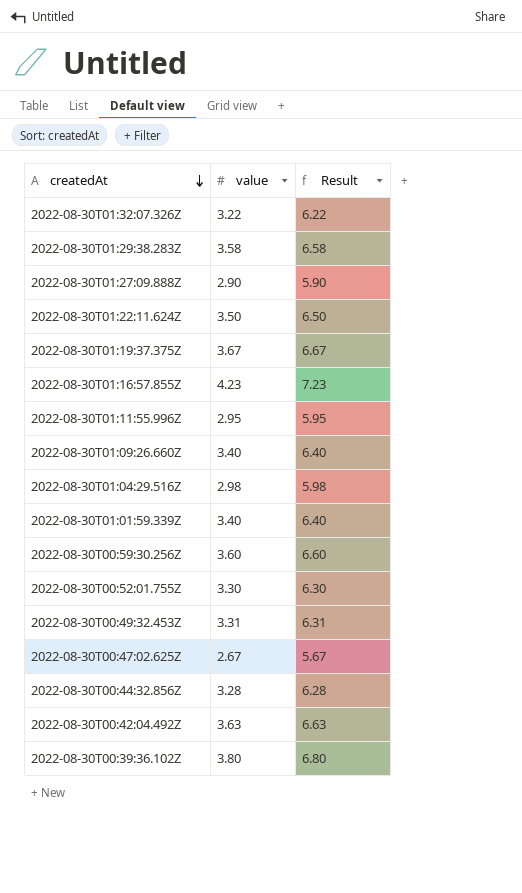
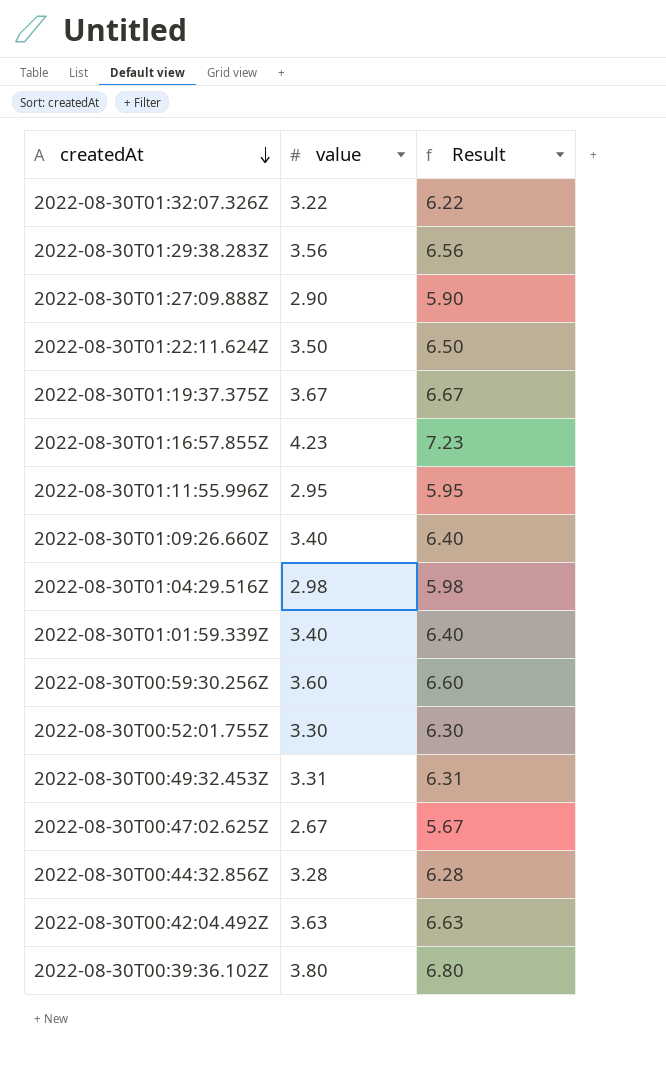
2022-08-30T01:29:38.283Z | value: 3.58 -> 3.56
2022-08-30T01:29:38.283Z | Result: 6.58 -> 6.56

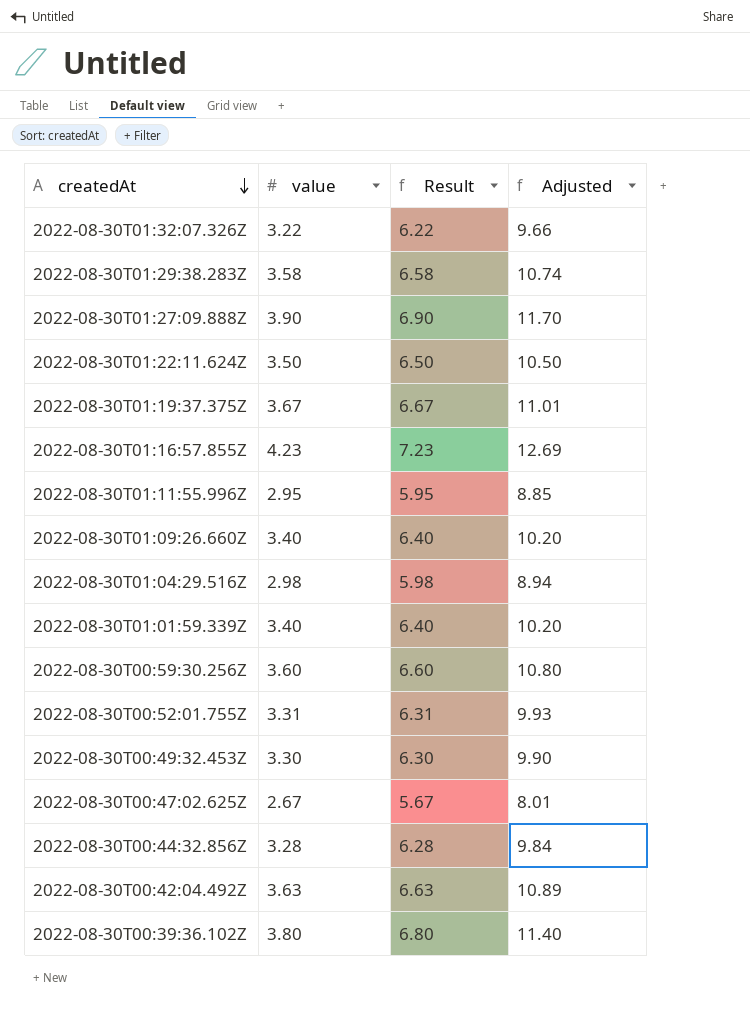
column Adjusted | formula: none -> [value] * 3
2022-08-30T01:29:38.283Z | value: 3.56 -> 3.58
2022-08-30T01:29:38.283Z | Result: 6.56 -> 6.58
2022-08-30T01:27:09.888Z | value: 2.90 -> 3.90
2022-08-30T01:27:09.888Z | Result: 5.90 -> 6.90
2022-08-30T00:52:01.755Z | value: 3.30 -> 3.31
2022-08-30T00:52:01.755Z | Result: 6.30 -> 6.31
2022-08-30T00:49:32.453Z | value: 3.31 -> 3.30
2022-08-30T00:49:32.453Z | Result: 6.31 -> 6.30

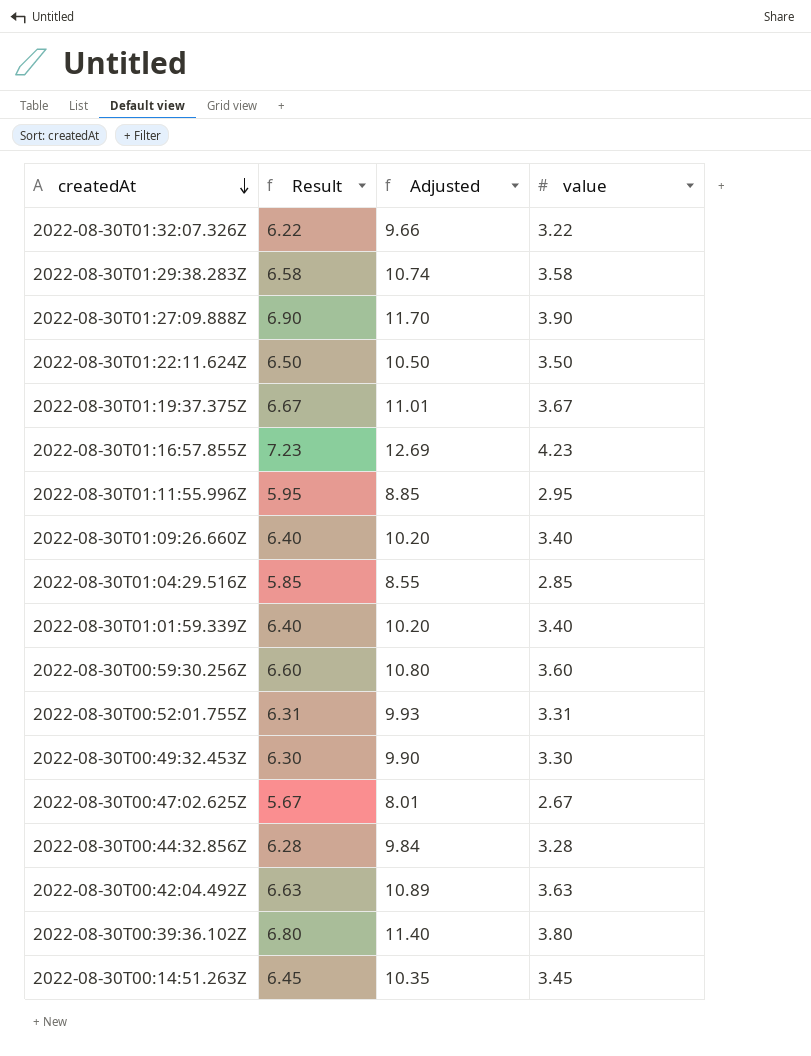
column value | position: 2 -> 4
2022-08-30T01:04:29.516Z | Result: 5.98 -> 5.85
2022-08-30T01:04:29.516Z | Adjusted: 8.94 -> 8.55
2022-08-30T01:04:29.516Z | value: 2.98 -> 2.85
row 2022-08-30T00:14:51.263Z: none -> 6.45 | 10.35 | 3.45

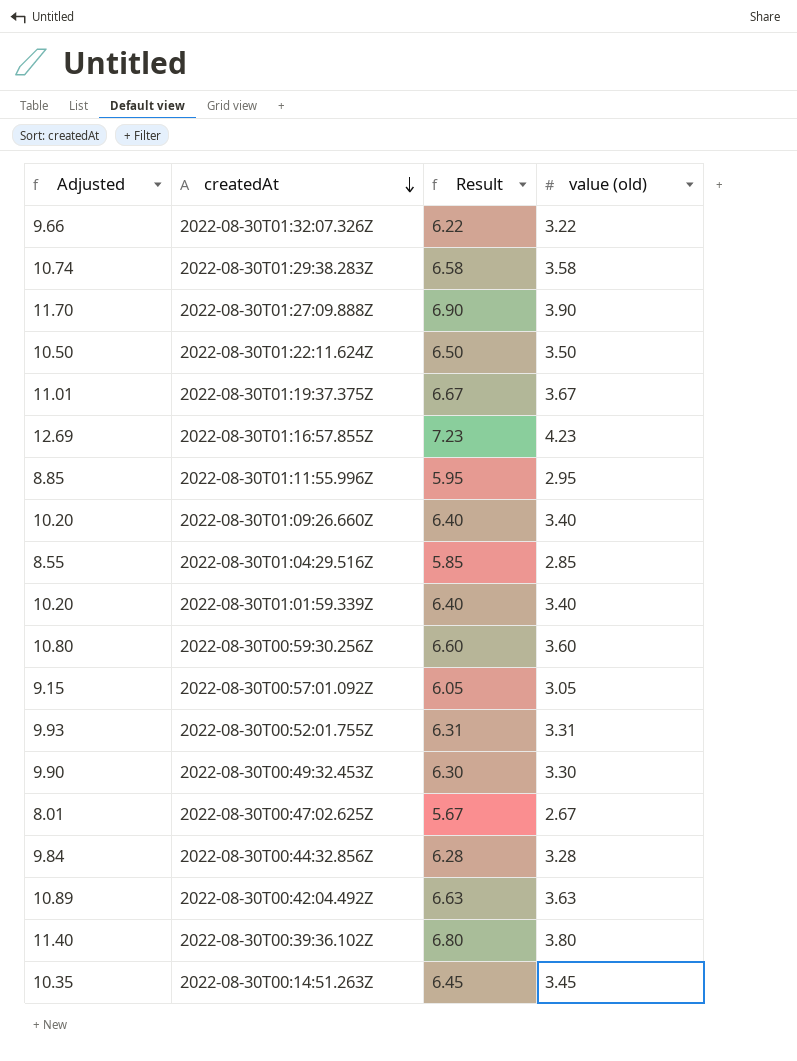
column Adjusted | position: 3 -> 1
column name: value -> value (old)
row 2022-08-30T00:57:01.092Z: none -> 9.15 | 6.05 | 3.05

